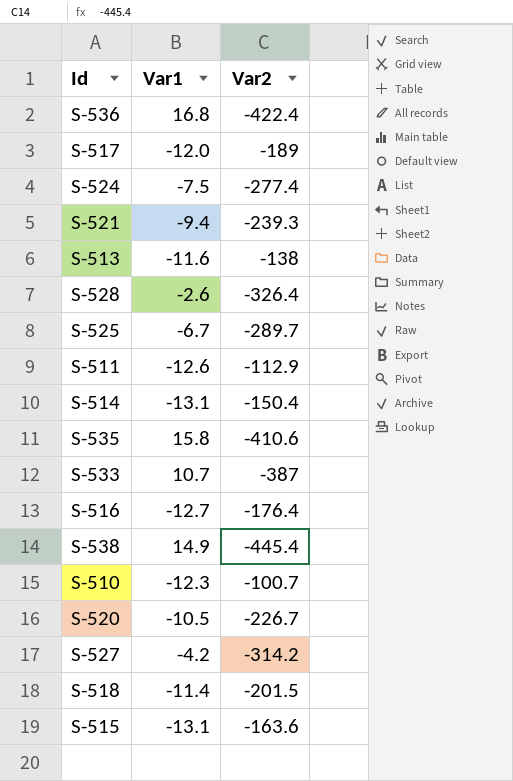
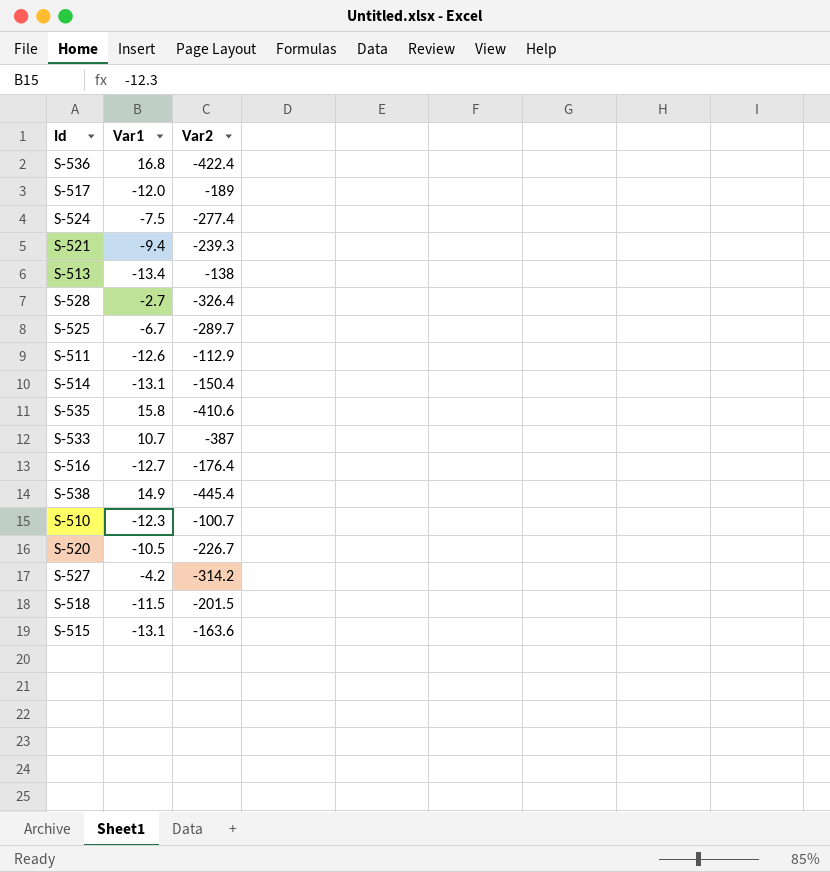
S-513 | Var1: -11.6 -> -13.4
S-528 | Var1: -2.6 -> -2.7
S-518 | Var1: -11.4 -> -11.5

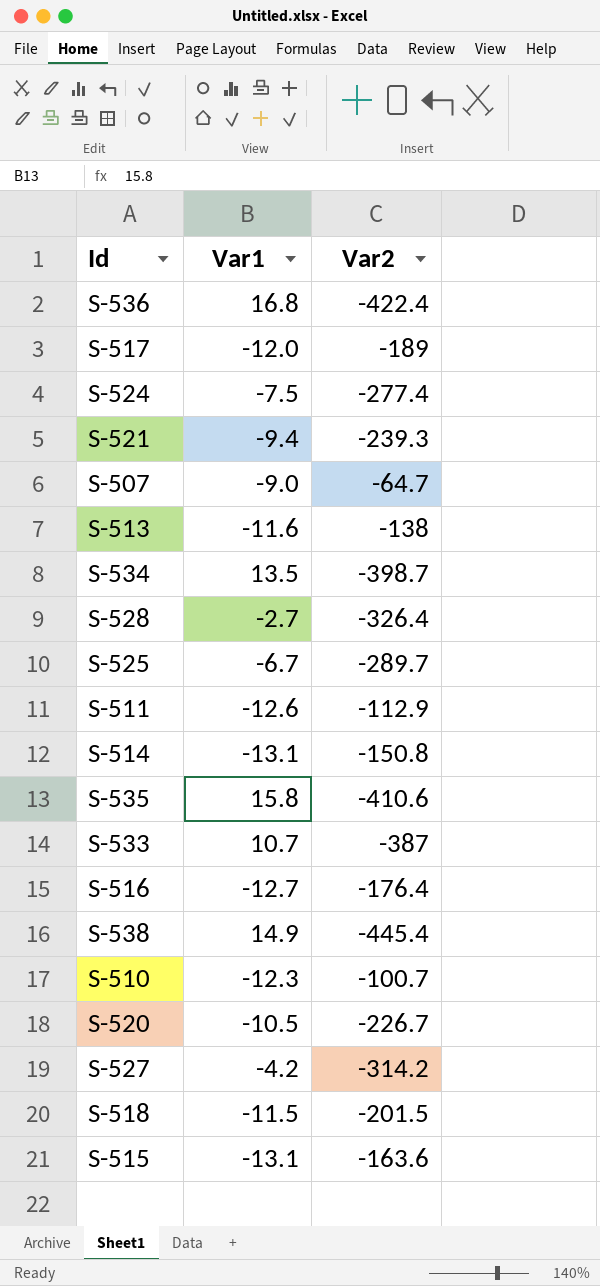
row S-507: none -> -9.0 | -64.7
S-513 | Var1: -13.4 -> -11.6
row S-534: none -> 13.5 | -398.7
S-514 | Var2: -150.4 -> -150.8

